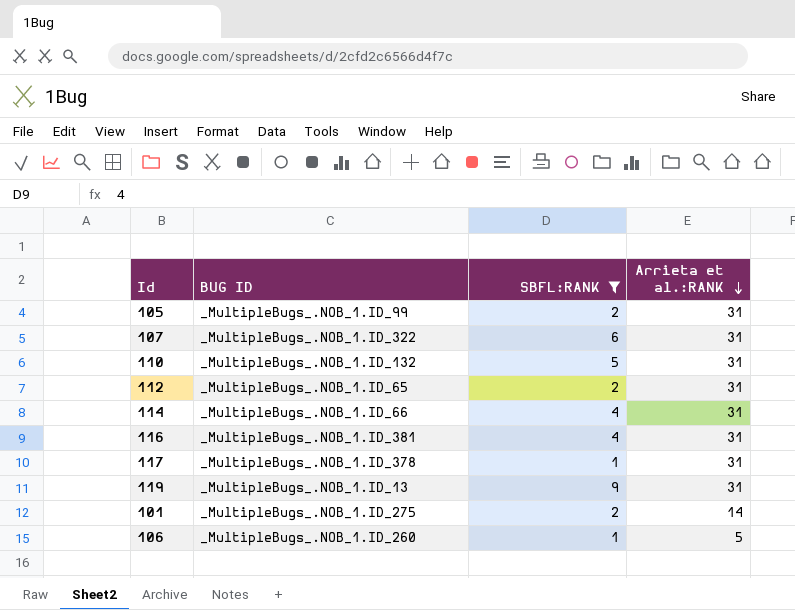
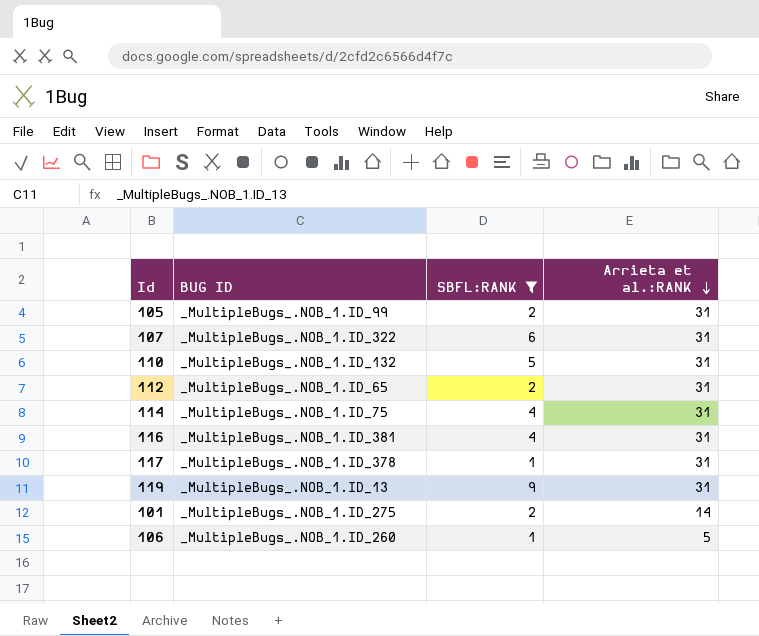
114 | BUG ID: _MultipleBugs_.NOB_1.ID_66 -> _MultipleBugs_.NOB_1.ID_75

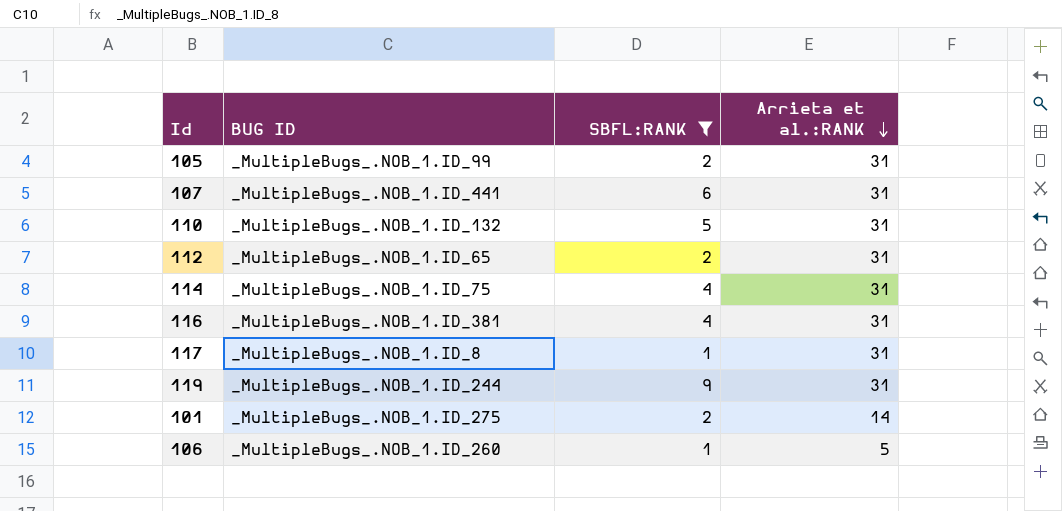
107 | BUG ID: _MultipleBugs_.NOB_1.ID_322 -> _MultipleBugs_.NOB_1.ID_441
117 | BUG ID: _MultipleBugs_.NOB_1.ID_378 -> _MultipleBugs_.NOB_1.ID_8
119 | BUG ID: _MultipleBugs_.NOB_1.ID_13 -> _MultipleBugs_.NOB_1.ID_244

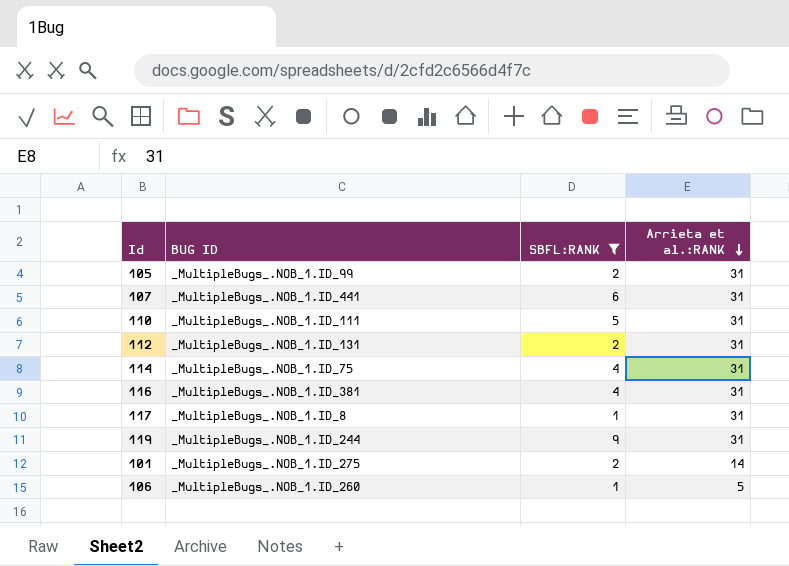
110 | BUG ID: _MultipleBugs_.NOB_1.ID_132 -> _MultipleBugs_.NOB_1.ID_111
112 | BUG ID: _MultipleBugs_.NOB_1.ID_65 -> _MultipleBugs_.NOB_1.ID_131

